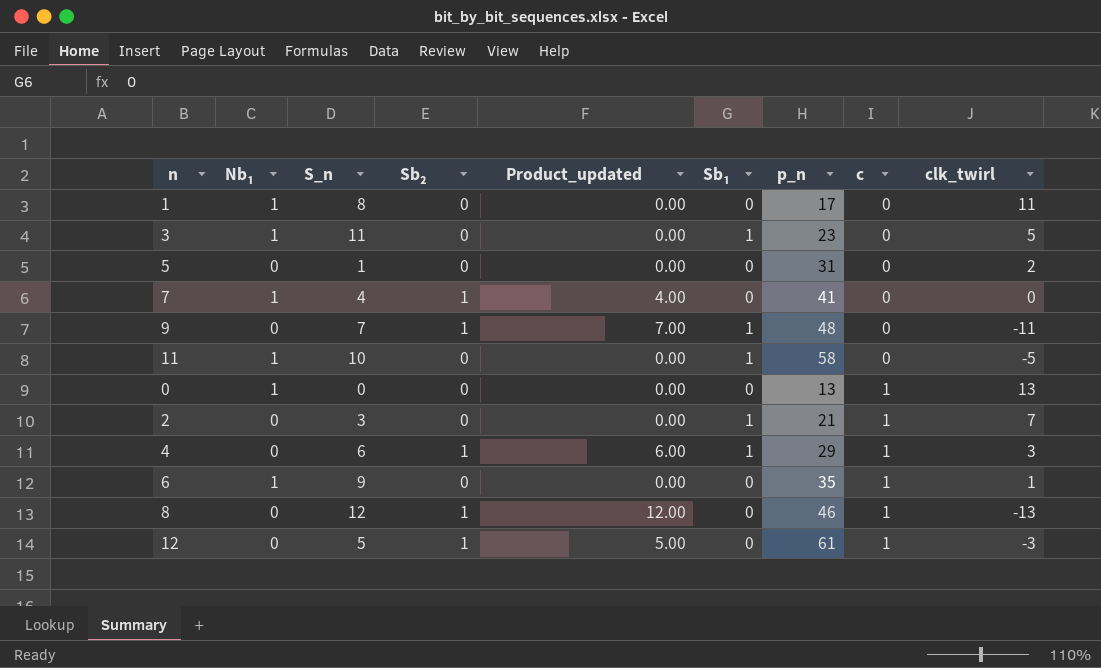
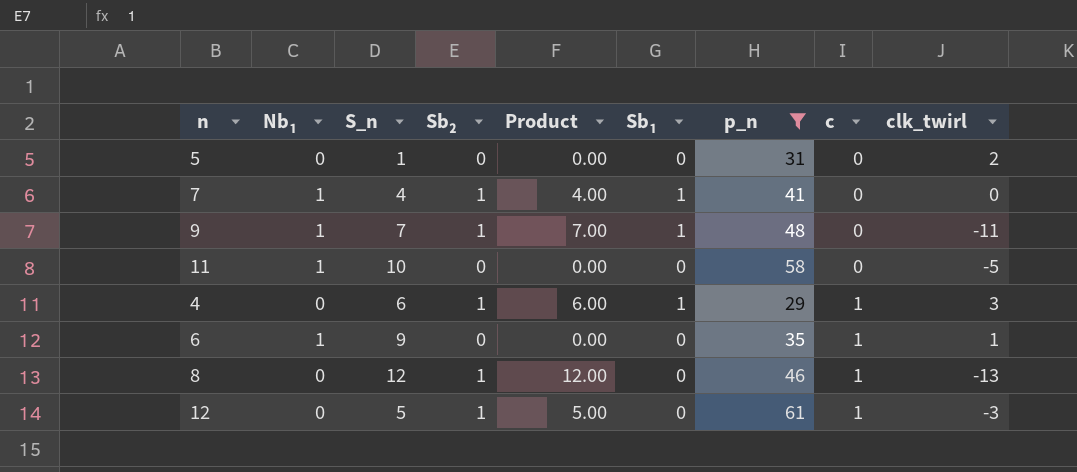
filter: none -> p_n >= 29
column name: Product_updated -> Product
7 | Sb₁: 0 -> 1
9 | Nb₁: 0 -> 1
11 | Sb₁: 1 -> 0

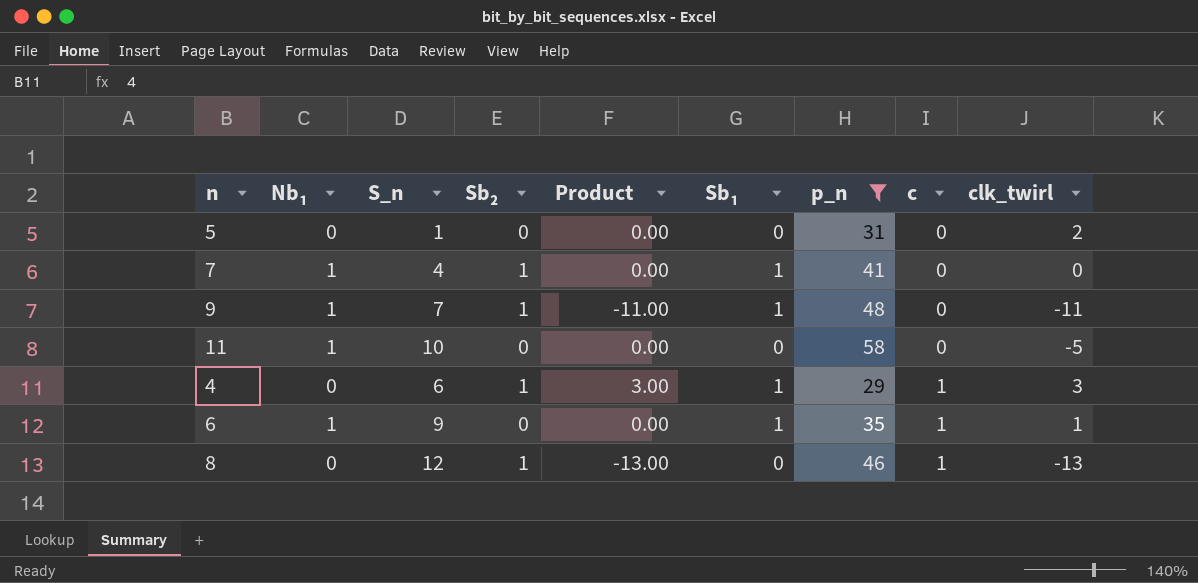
column Product | formula: [S_n] * [Sb₂] -> [Sb₂] * [clk_twirl]
row 12: 0 | 5 | 1 | 5.00 | 0 | 61 | 1 | -3 -> none
6 | Sb₁: 0 -> 1

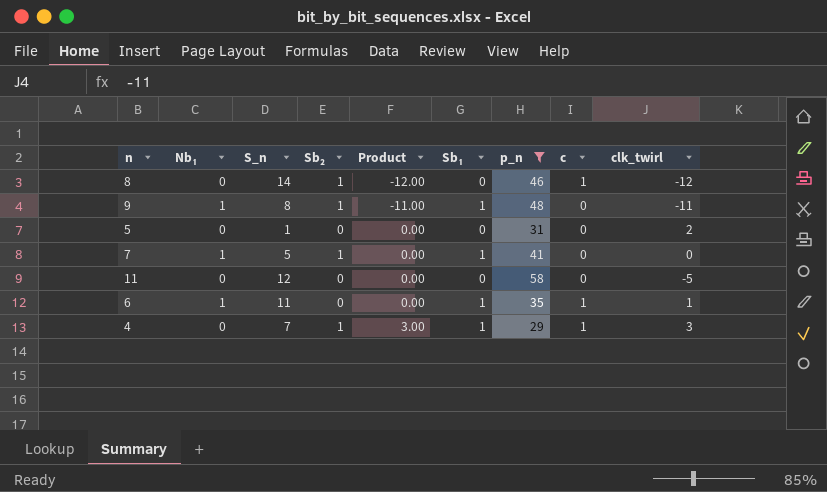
row order: c ascending -> Product ascending
8 | S_n: 12 -> 14
8 | Product: -13.00 -> -12.00
8 | clk_twirl: -13 -> -12
9 | S_n: 7 -> 8
7 | S_n: 4 -> 5
11 | Nb₁: 1 -> 0
11 | S_n: 10 -> 12
6 | S_n: 9 -> 11
4 | S_n: 6 -> 7

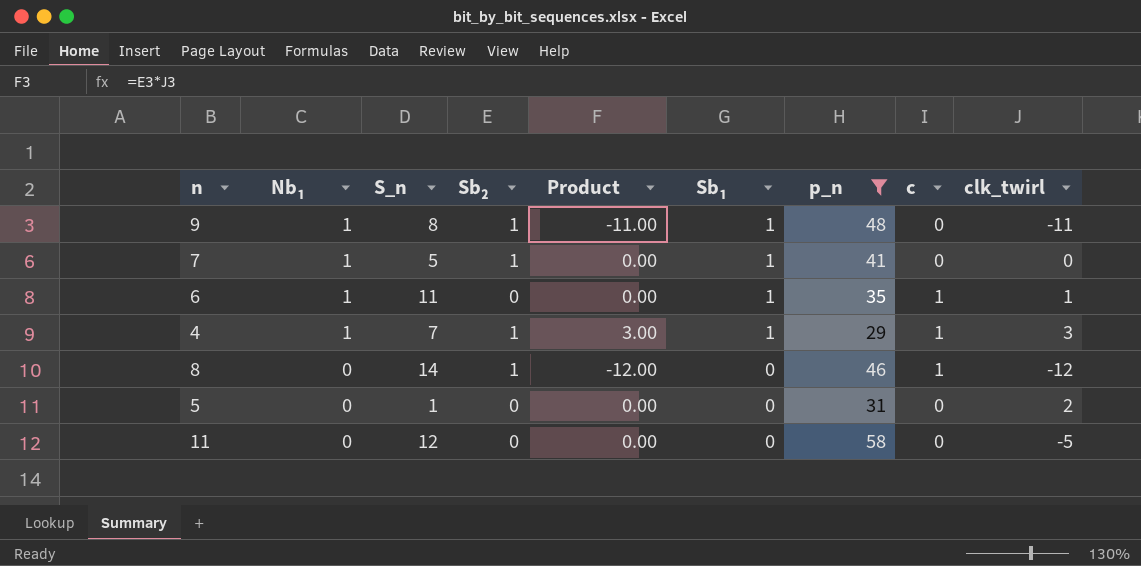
row order: Product ascending -> Nb₁ descending
4 | Nb₁: 0 -> 1

